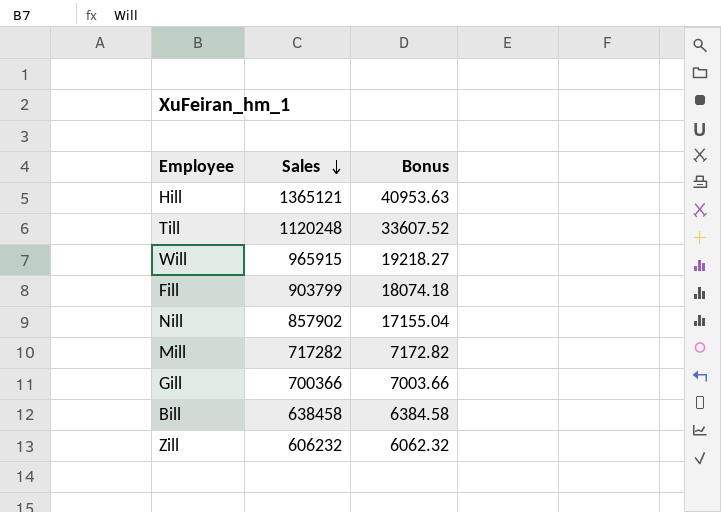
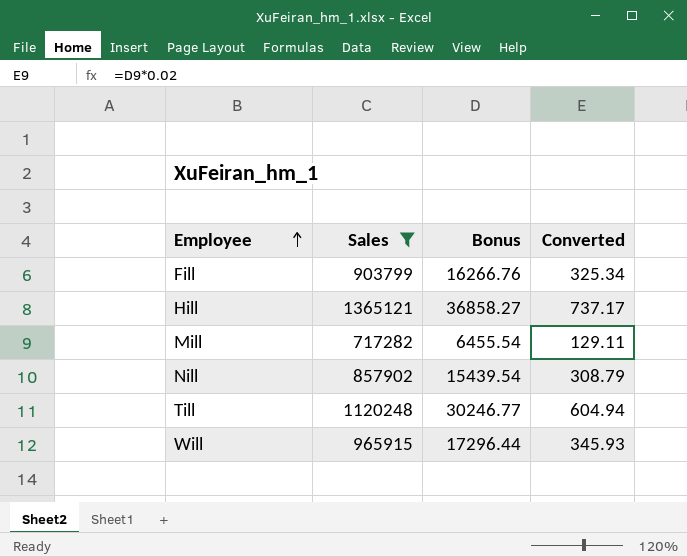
filter: none -> Sales >= 717282
row order: Sales descending -> Employee ascending
column Converted | formula: none -> [Bonus] * 0.02
Fill | Bonus: 18074.18 -> 16266.76
Hill | Bonus: 40953.63 -> 36858.27
Mill | Bonus: 7172.82 -> 6455.54
Nill | Bonus: 17155.04 -> 15439.54
Till | Bonus: 33607.52 -> 30246.77
Will | Bonus: 19218.27 -> 17296.44

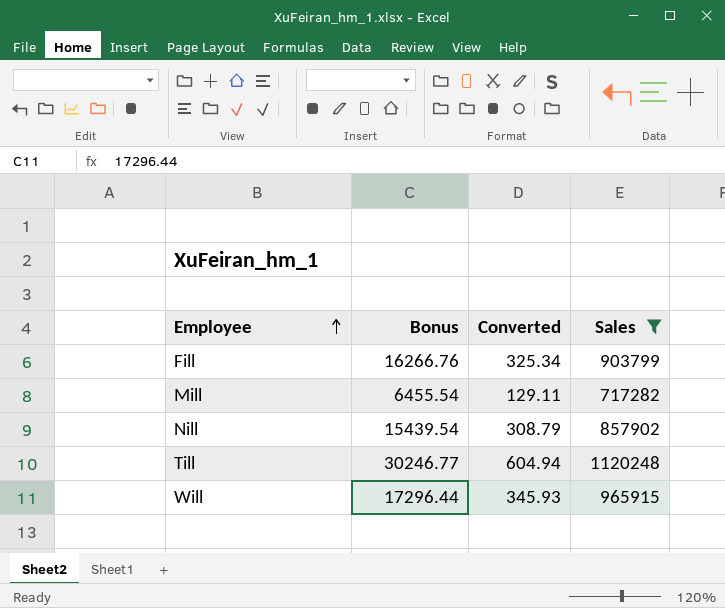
column Sales | position: 2 -> 4
row Hill: 1365121 | 36858.27 | 737.17 -> none

